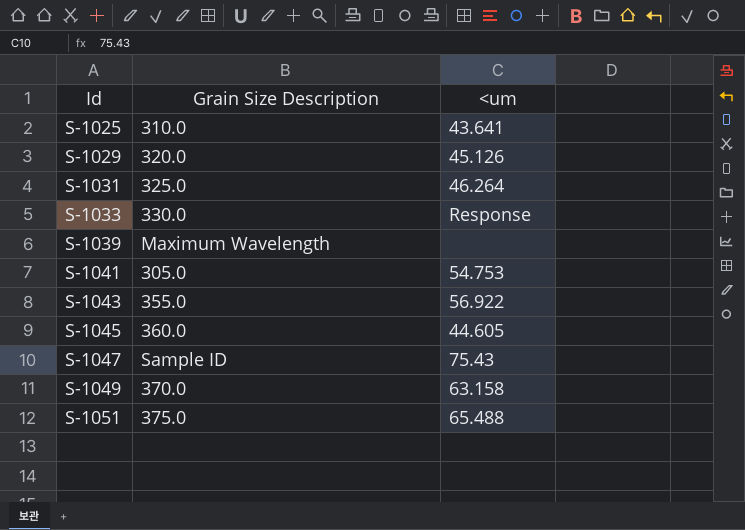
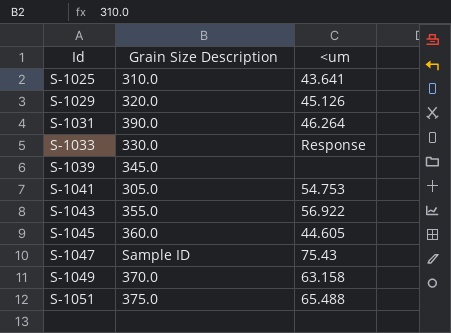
S-1031 | Grain Size Description: 325.0 -> 390.0
S-1039 | Grain Size Description: Maximum Wavelength -> 345.0

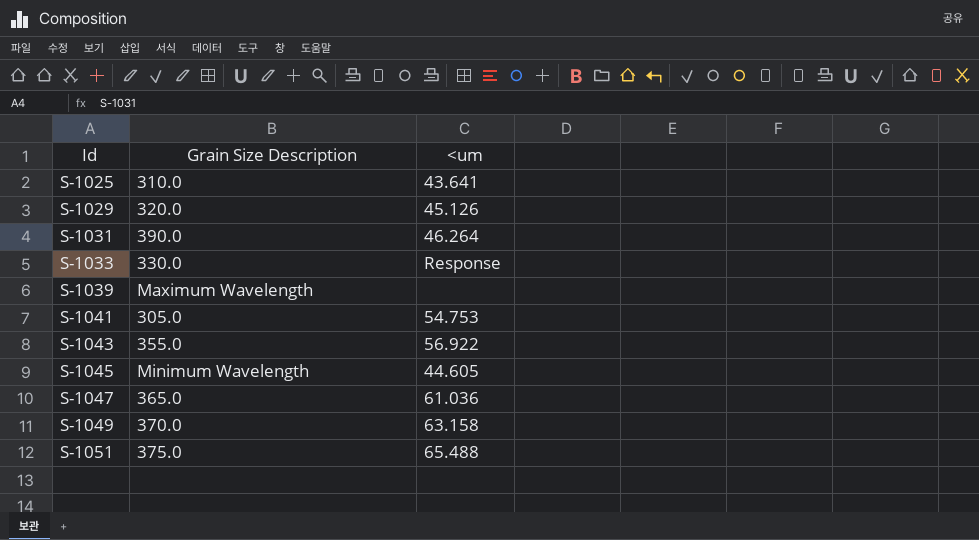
S-1039 | Grain Size Description: 345.0 -> Maximum Wavelength
S-1045 | Grain Size Description: 360.0 -> Minimum Wavelength
S-1047 | Grain Size Description: Sample ID -> 365.0
S-1047 | <um: 75.43 -> 61.036

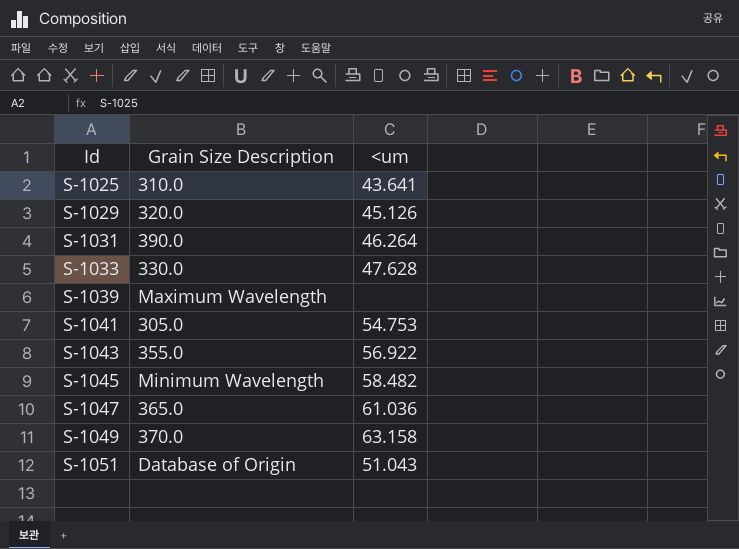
S-1033 | <um: Response -> 47.628
S-1045 | <um: 44.605 -> 58.482
S-1051 | Grain Size Description: 375.0 -> Database of Origin
S-1051 | <um: 65.488 -> 51.043

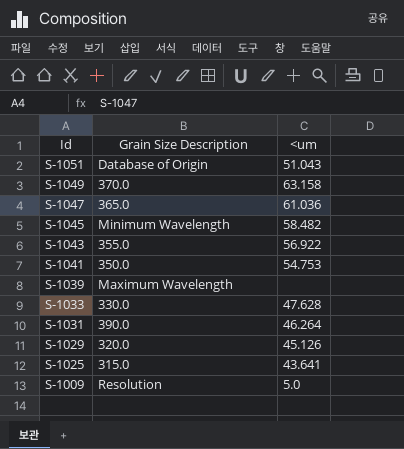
row order: Id ascending -> Id descending
S-1041 | Grain Size Description: 305.0 -> 350.0
S-1025 | Grain Size Description: 310.0 -> 315.0
row S-1009: none -> Resolution | 5.0

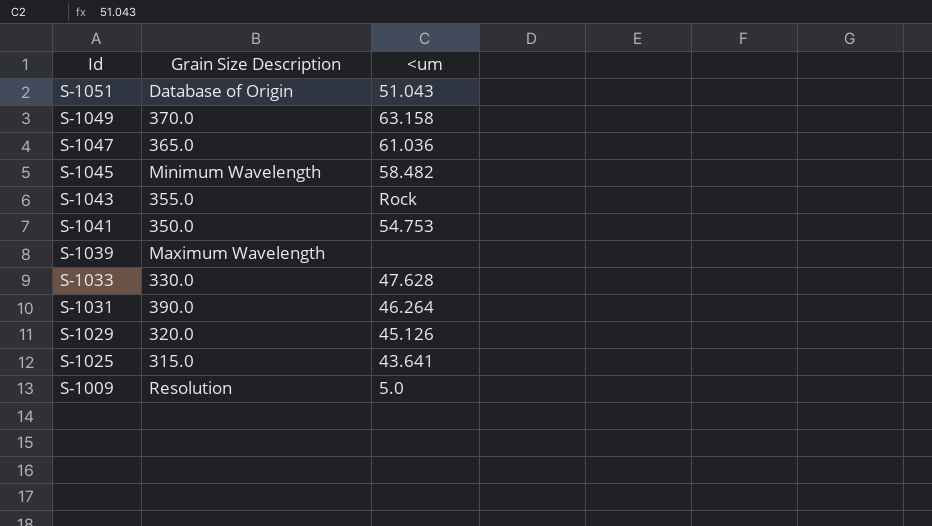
S-1043 | <um: 56.922 -> Rock

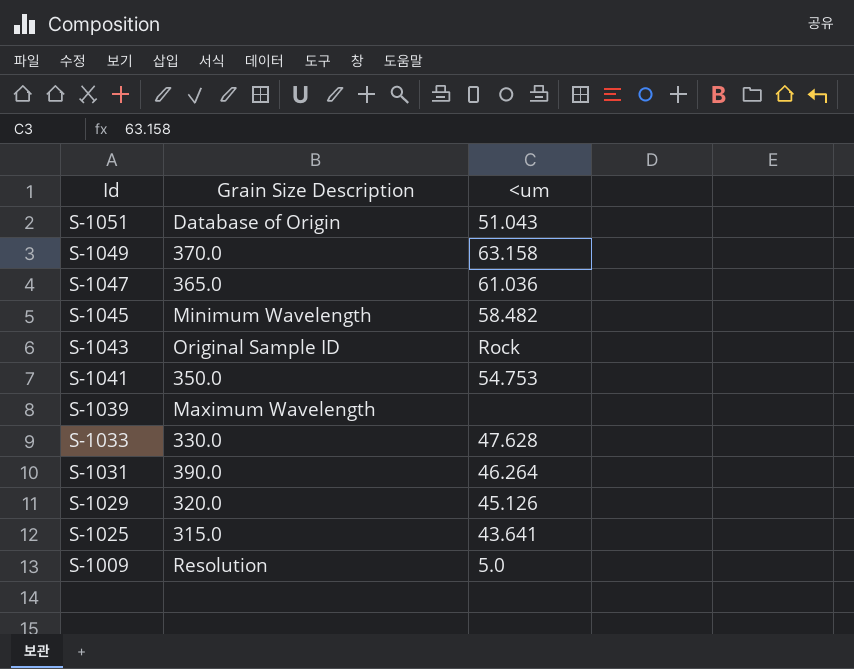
S-1043 | Grain Size Description: 355.0 -> Original Sample ID

